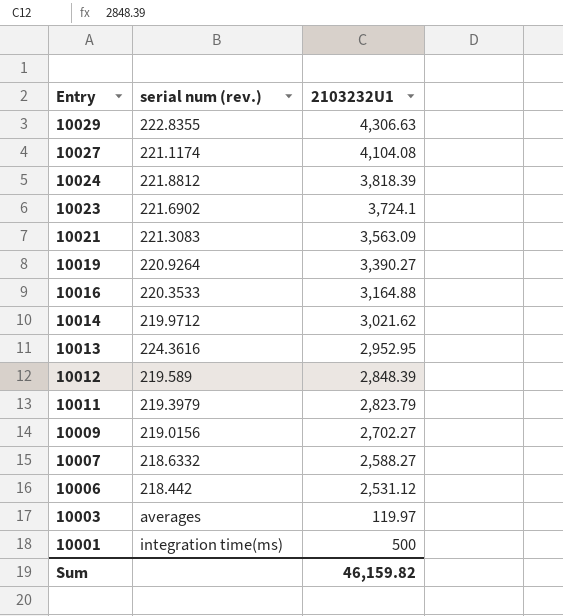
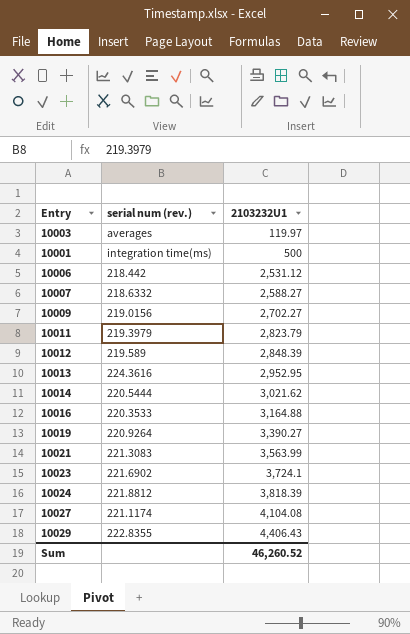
row order: Entry descending -> 2103232U1 ascending
10014 | serial num (rev.): 219.9712 -> 220.5444
10021 | 2103232U1: 3,563.09 -> 3,563.99
10029 | 2103232U1: 4,306.63 -> 4,406.43
Sum | 2103232U1: 46,159.82 -> 46,260.52

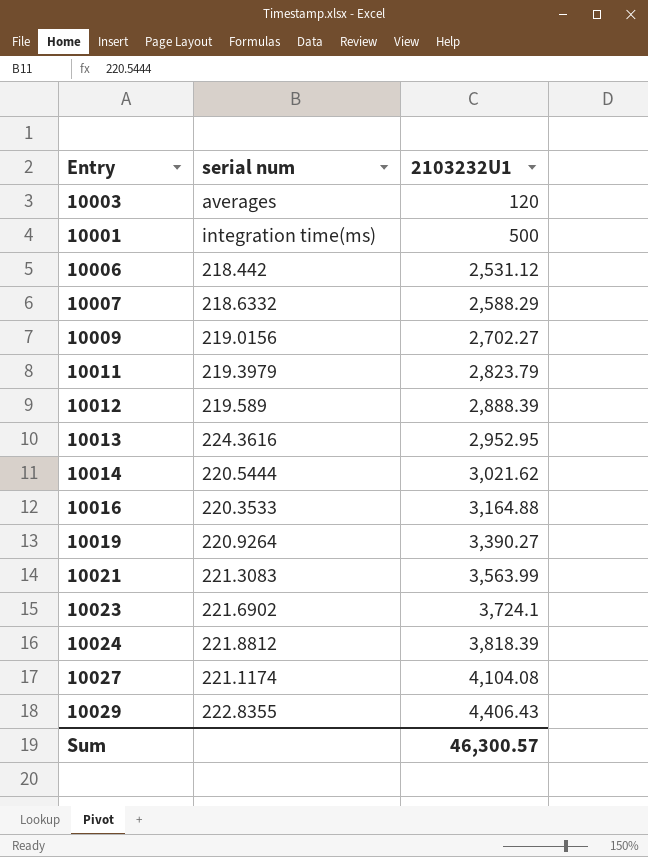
column name: serial num (rev.) -> serial num
10003 | 2103232U1: 119.97 -> 120
10007 | 2103232U1: 2,588.27 -> 2,588.29
10012 | 2103232U1: 2,848.39 -> 2,888.39
Sum | 2103232U1: 46,260.52 -> 46,300.57

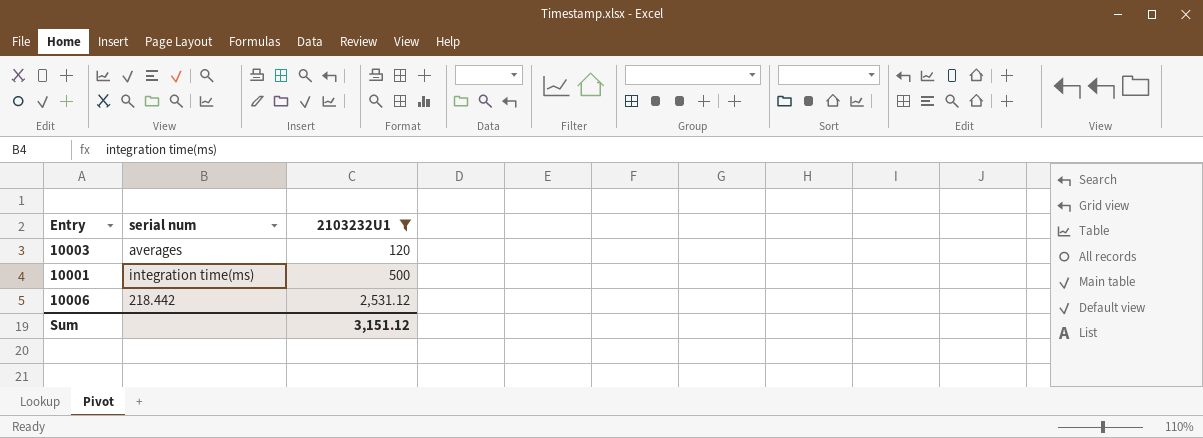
filter: none -> 2103232U1 <= 2,531.12
Sum | 2103232U1: 46,300.57 -> 3,151.12

